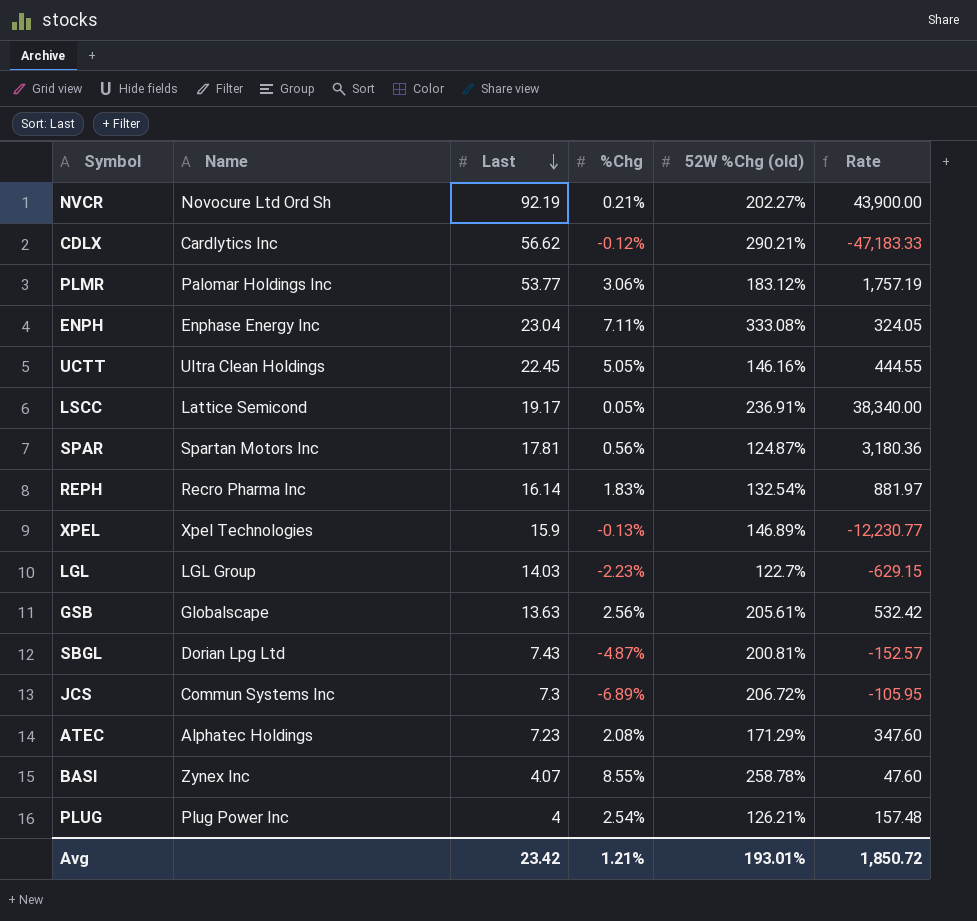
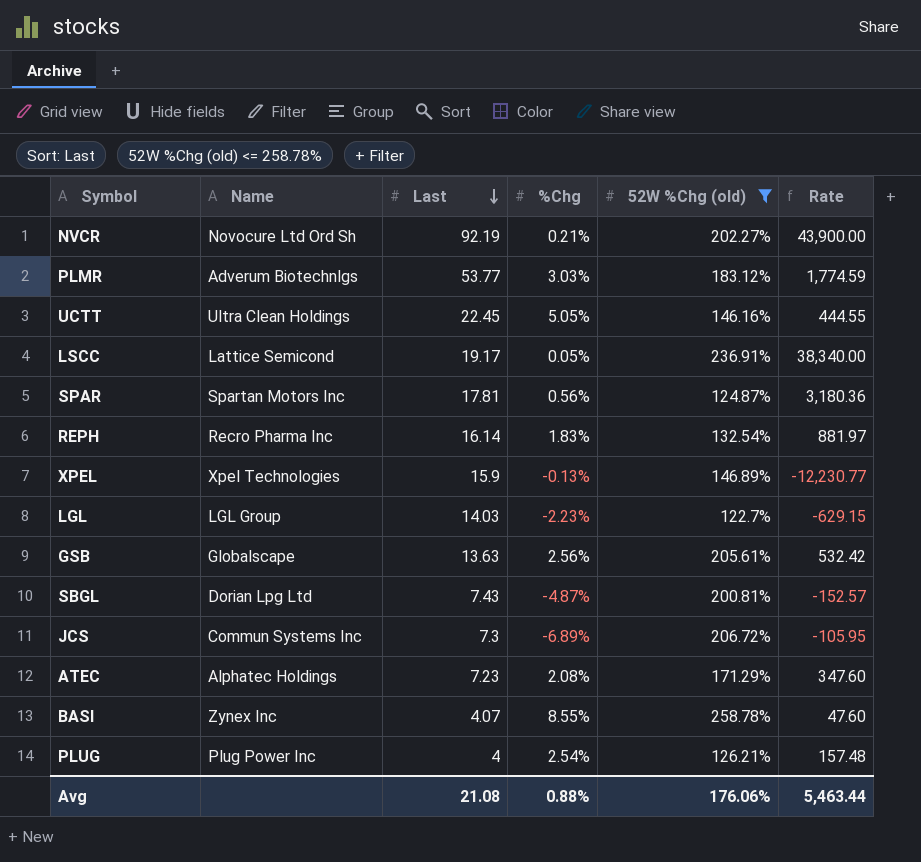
filter: none -> 52W %Chg (old) <= 258.78%
PLMR | Name: Palomar Holdings Inc -> Adverum Biotechnlgs
PLMR | %Chg: 3.06% -> 3.03%
PLMR | Rate: 1,757.19 -> 1,774.59
Avg | Last: 23.42 -> 21.08
Avg | %Chg: 1.21% -> 0.88%
Avg | 52W %Chg (old): 193.01% -> 176.06%
Avg | Rate: 1,850.72 -> 5,463.44

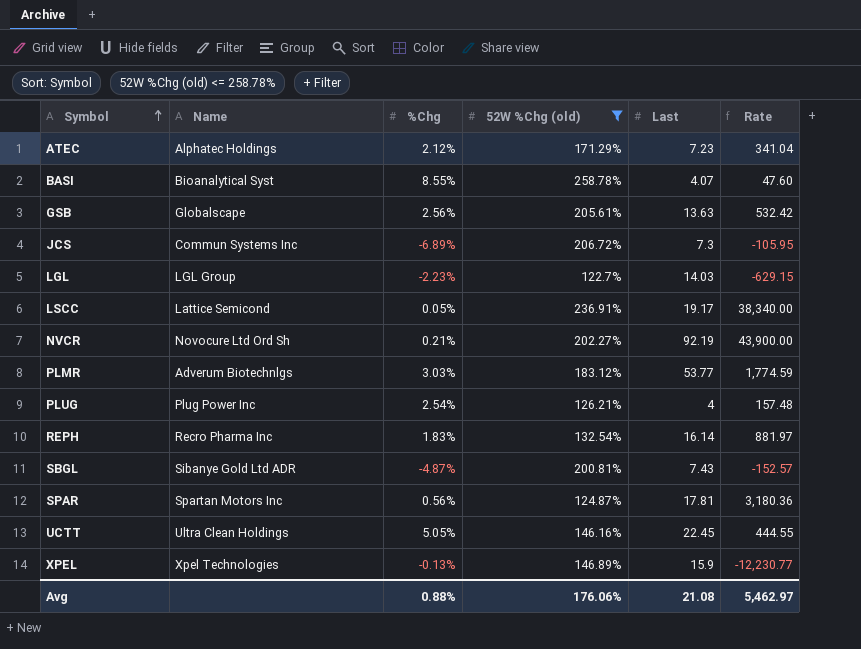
row order: Last descending -> Symbol ascending
column Last | position: 3 -> 5
ATEC | %Chg: 2.08% -> 2.12%
ATEC | Rate: 347.60 -> 341.04
BASI | Name: Zynex Inc -> Bioanalytical Syst
SBGL | Name: Dorian Lpg Ltd -> Sibanye Gold Ltd ADR
Avg | Rate: 5,463.44 -> 5,462.97

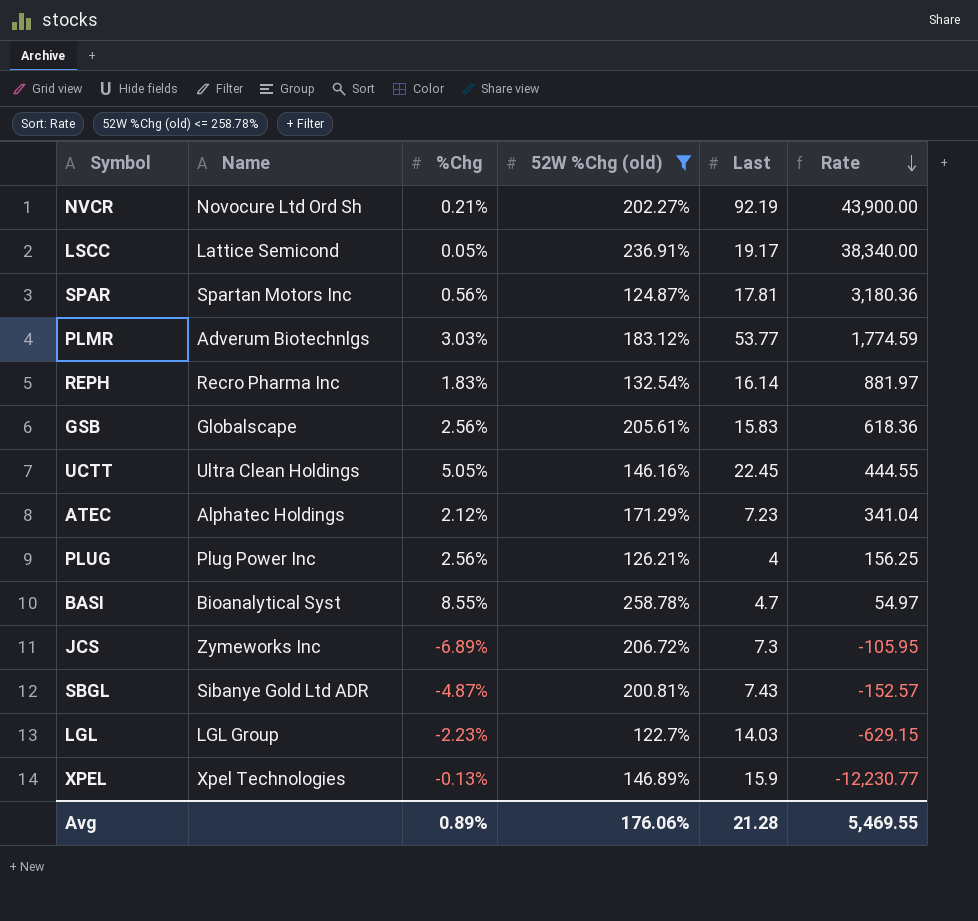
row order: Symbol ascending -> Rate descending
GSB | Last: 13.63 -> 15.83
GSB | Rate: 532.42 -> 618.36
PLUG | %Chg: 2.54% -> 2.56%
PLUG | Rate: 157.48 -> 156.25
BASI | Last: 4.07 -> 4.7
BASI | Rate: 47.60 -> 54.97
JCS | Name: Commun Systems Inc -> Zymeworks Inc
Avg | %Chg: 0.88% -> 0.89%
Avg | Last: 21.08 -> 21.28
Avg | Rate: 5,462.97 -> 5,469.55

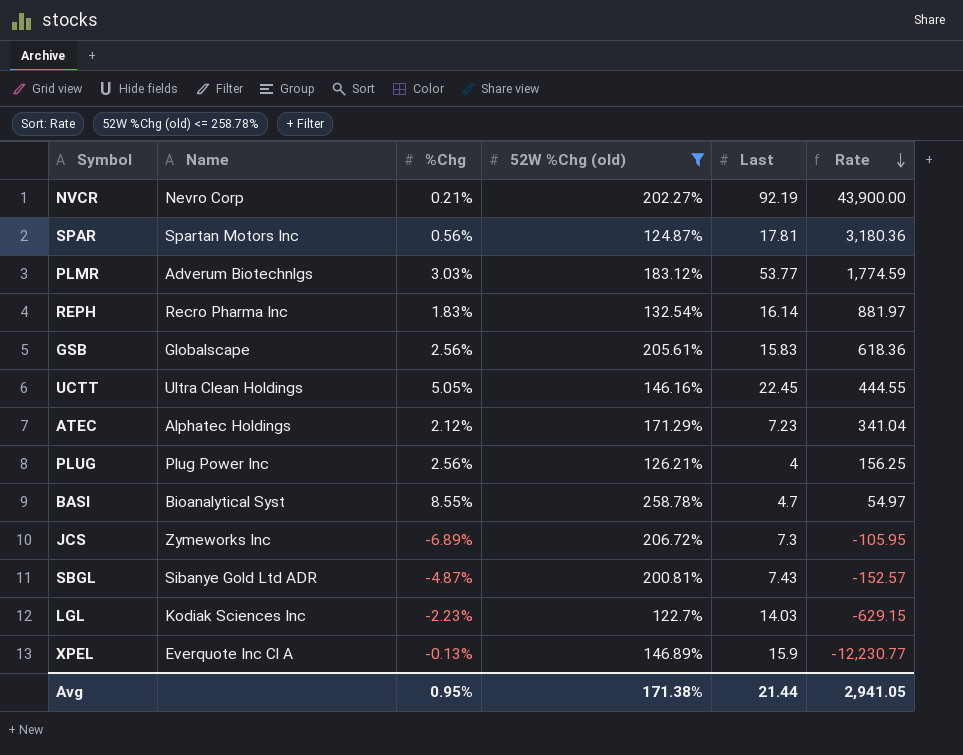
row LSCC: Lattice Semicond | 0.05% | 236.91% | 19.17 | 38,340.00 -> none
NVCR | Name: Novocure Ltd Ord Sh -> Nevro Corp
LGL | Name: LGL Group -> Kodiak Sciences Inc
XPEL | Name: Xpel Technologies -> Everquote Inc Cl A
Avg | %Chg: 0.89% -> 0.95%
Avg | 52W %Chg (old): 176.06% -> 171.38%
Avg | Last: 21.28 -> 21.44
Avg | Rate: 5,469.55 -> 2,941.05

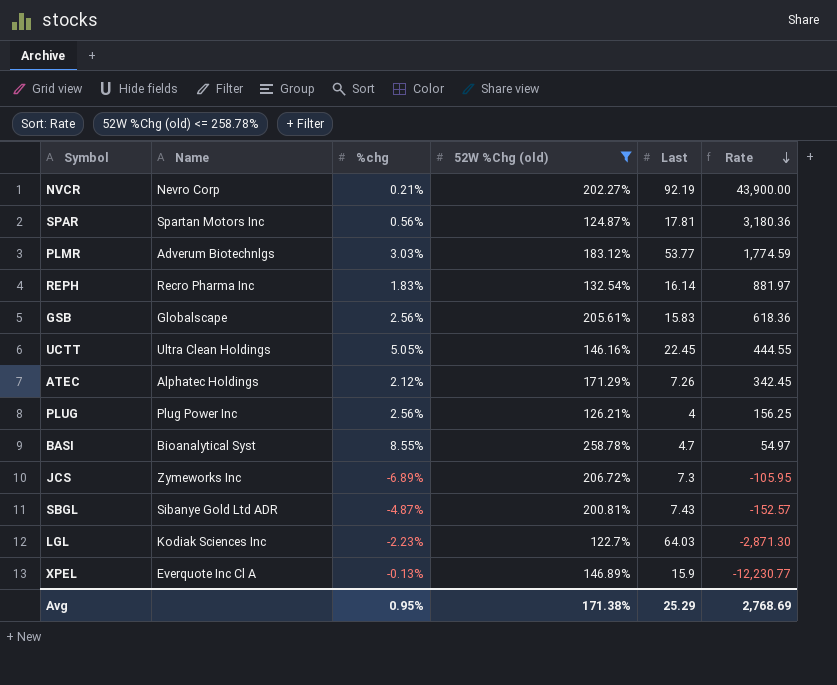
column name: %Chg -> %chg
ATEC | Last: 7.23 -> 7.26
ATEC | Rate: 341.04 -> 342.45
LGL | Last: 14.03 -> 64.03
LGL | Rate: -629.15 -> -2,871.30
Avg | Last: 21.44 -> 25.29
Avg | Rate: 2,941.05 -> 2,768.69

